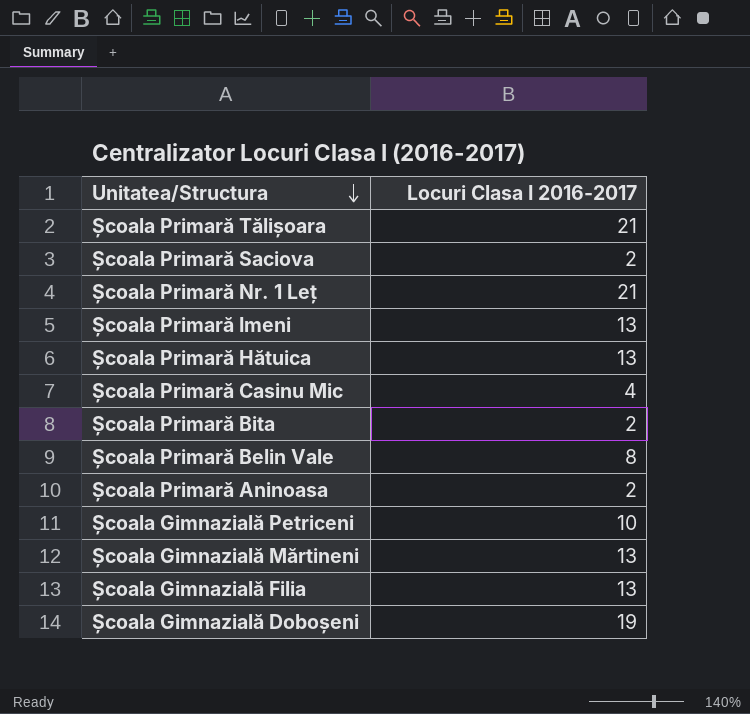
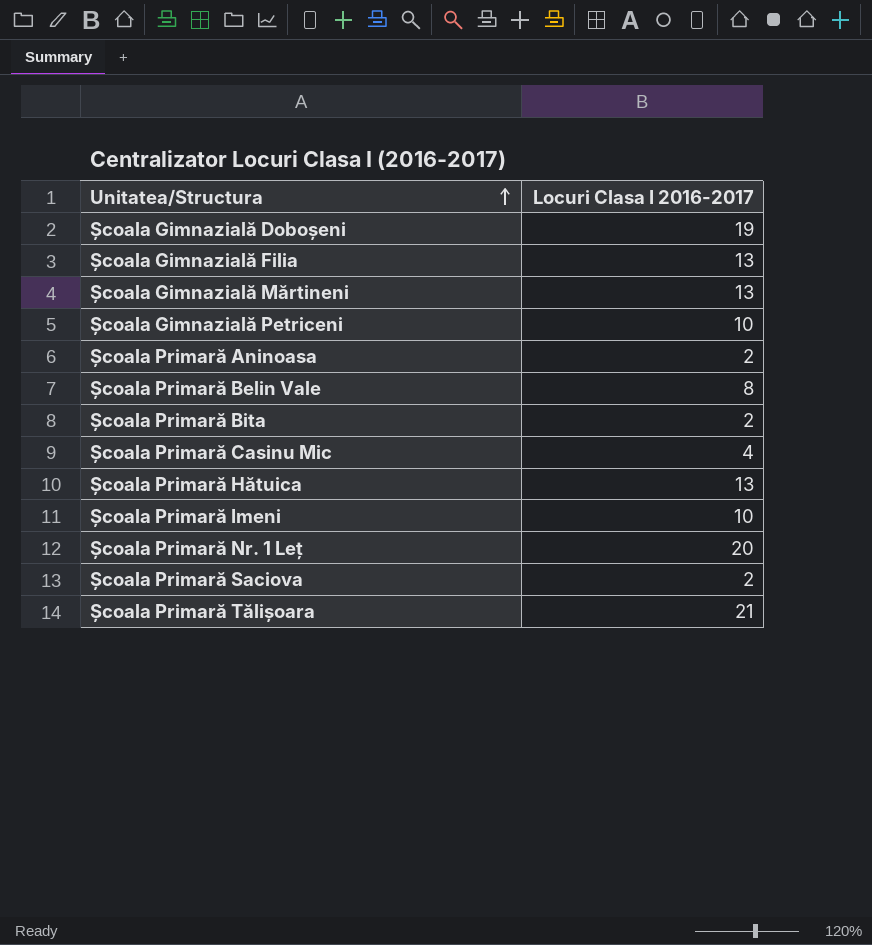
row order: Unitatea/Structura descending -> Unitatea/Structura ascending
Școala Primară Imeni | Locuri Clasa I 2016-2017: 13 -> 10
Școala Primară Nr. 1 Leț | Locuri Clasa I 2016-2017: 21 -> 20

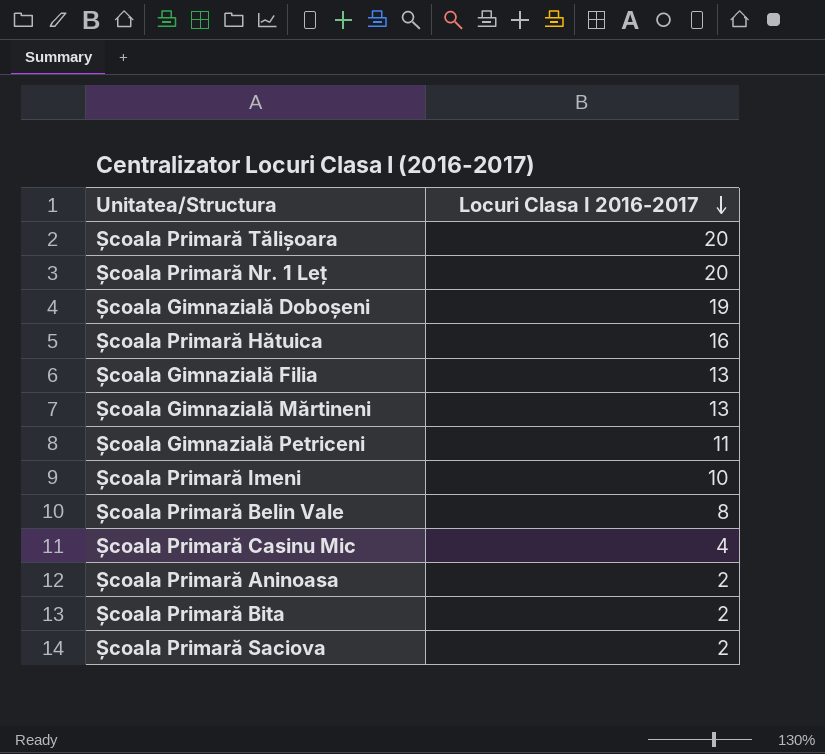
row order: Unitatea/Structura ascending -> Locuri Clasa I 2016-2017 descending
Școala Primară Tălișoara | Locuri Clasa I 2016-2017: 21 -> 20
Școala Primară Hătuica | Locuri Clasa I 2016-2017: 13 -> 16
Școala Gimnazială Petriceni | Locuri Clasa I 2016-2017: 10 -> 11

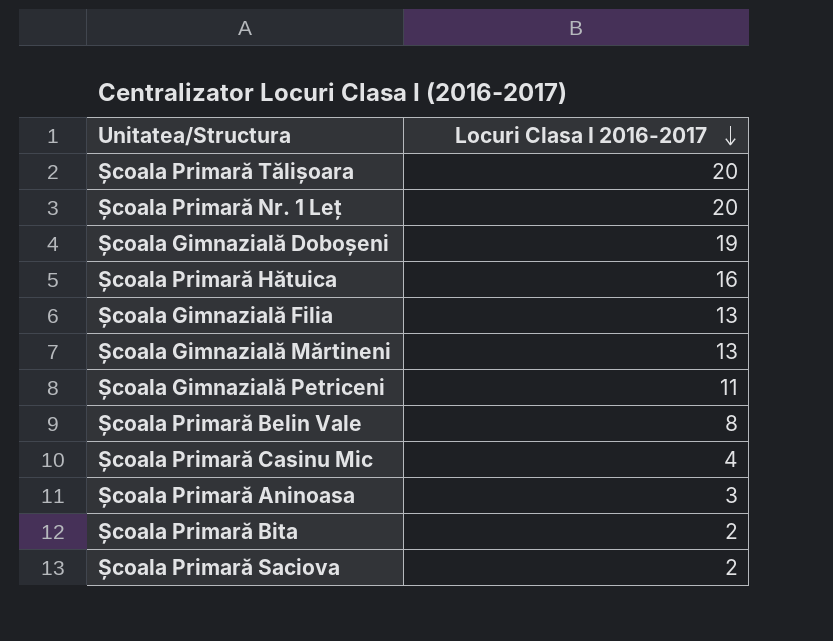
row Școala Primară Imeni: 10 -> none
Școala Primară Aninoasa | Locuri Clasa I 2016-2017: 2 -> 3

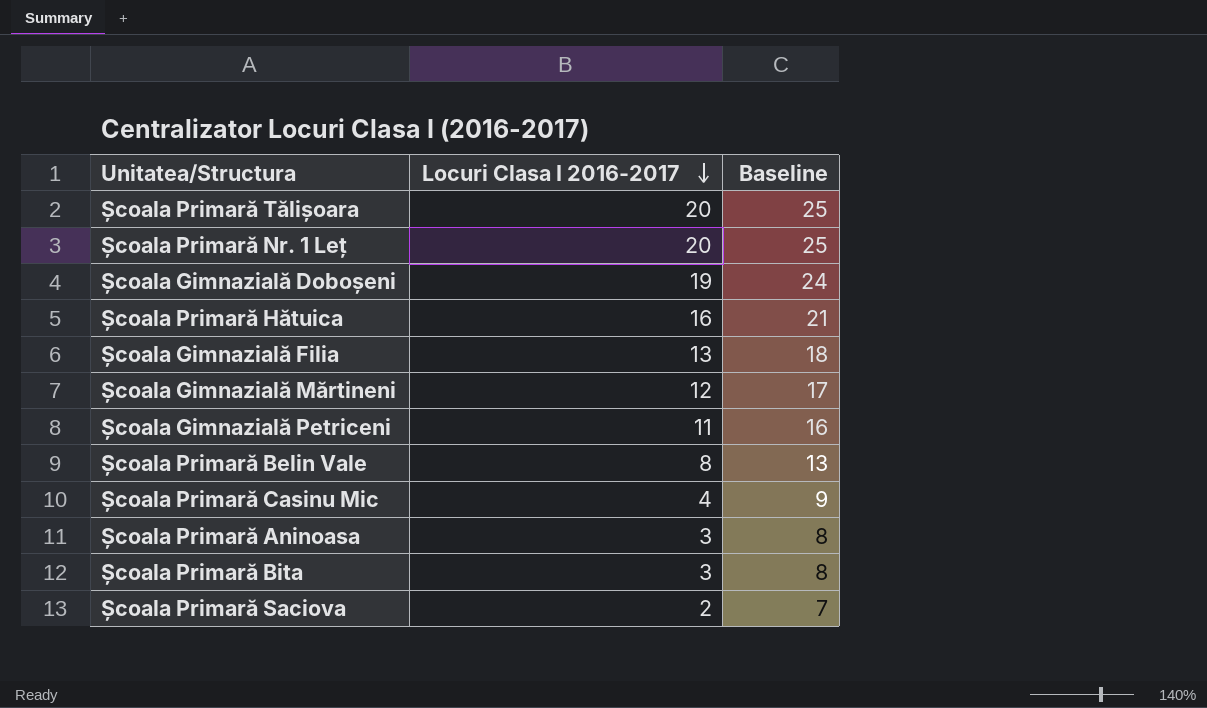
column Baseline | formula: none -> [Locuri Clasa I 2016-2017] + 5
Școala Gimnazială Mărtineni | Locuri Clasa I 2016-2017: 13 -> 12
Școala Primară Bita | Locuri Clasa I 2016-2017: 2 -> 3

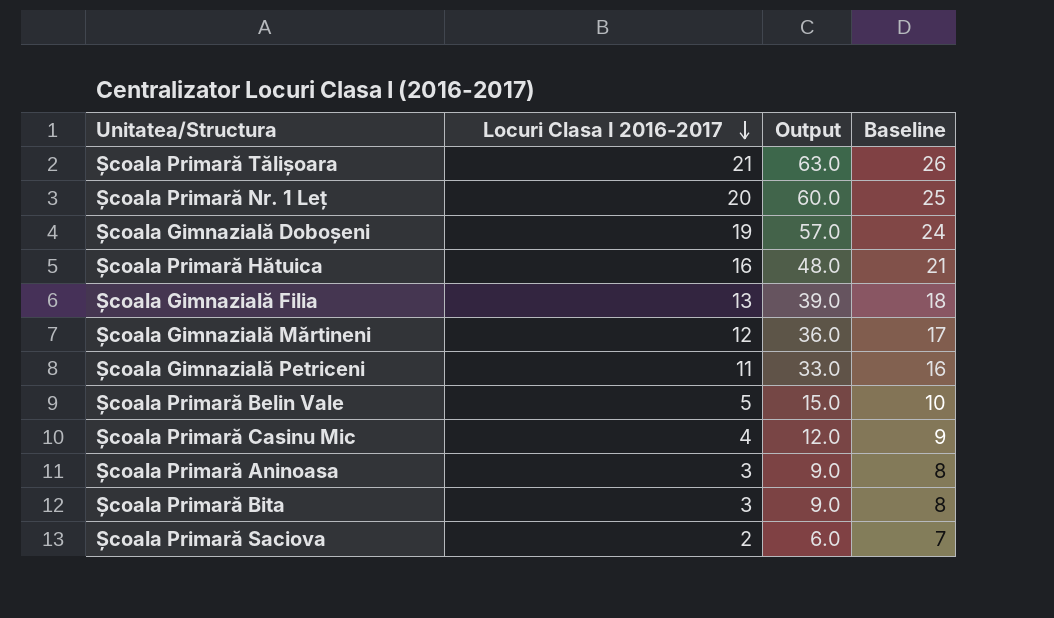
column Output | formula: none -> [Locuri Clasa I 2016-2017] * 3
Școala Primară Tălișoara | Locuri Clasa I 2016-2017: 20 -> 21
Școala Primară Tălișoara | Baseline: 25 -> 26
Școala Primară Belin Vale | Locuri Clasa I 2016-2017: 8 -> 5
Școala Primară Belin Vale | Baseline: 13 -> 10

